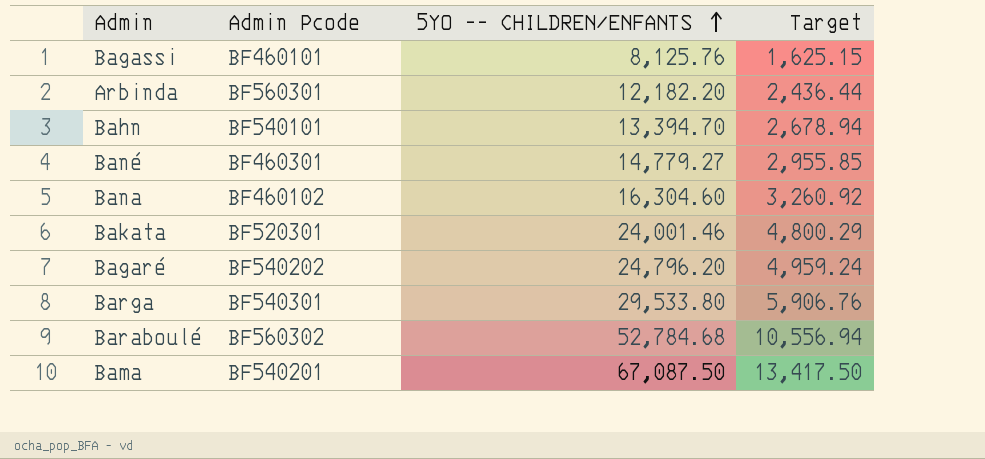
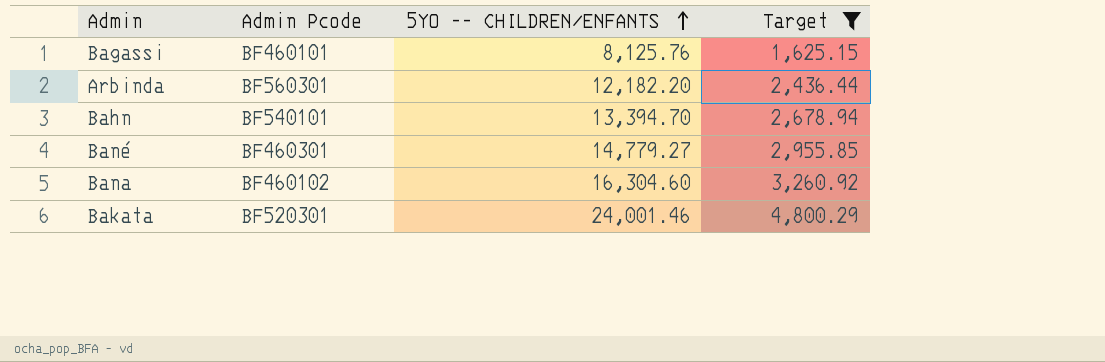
filter: none -> Target <= 4,800.29

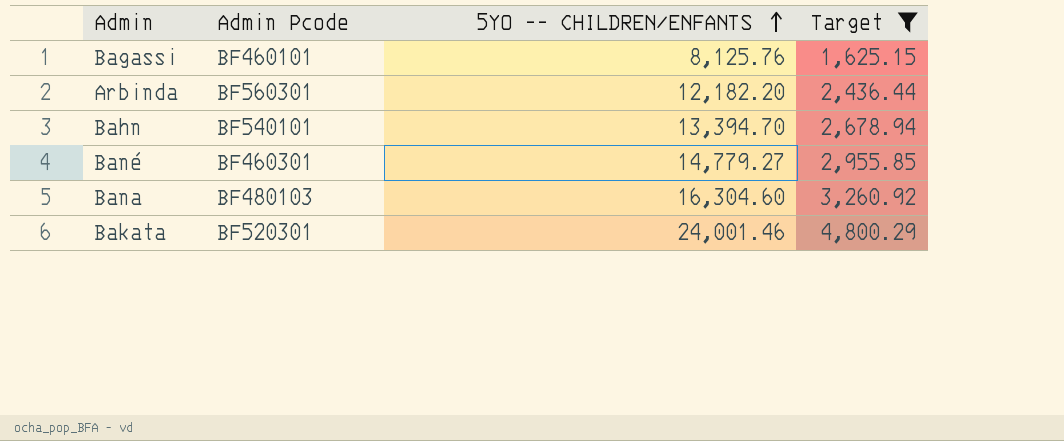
Bana | Admin Pcode: BF460102 -> BF480103

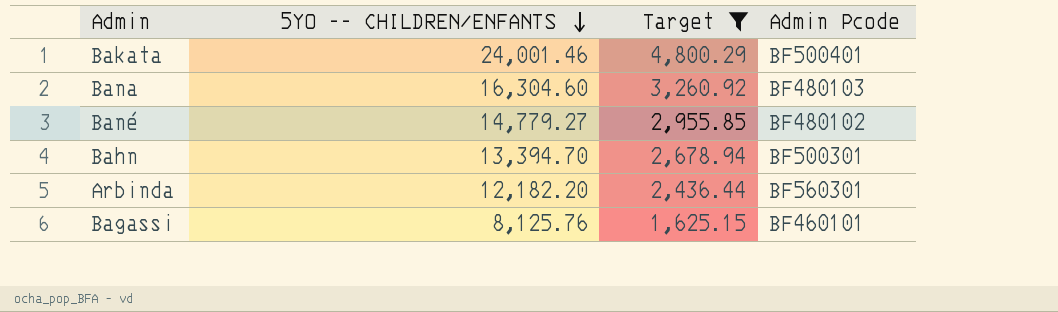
row order: 5YO -- CHILDREN/ENFANTS ascending -> 5YO -- CHILDREN/ENFANTS descending
column Admin Pcode | position: 2 -> 4
Bakata | Admin Pcode: BF520301 -> BF500401
Bané | Admin Pcode: BF460301 -> BF480102
Bahn | Admin Pcode: BF540101 -> BF500301

